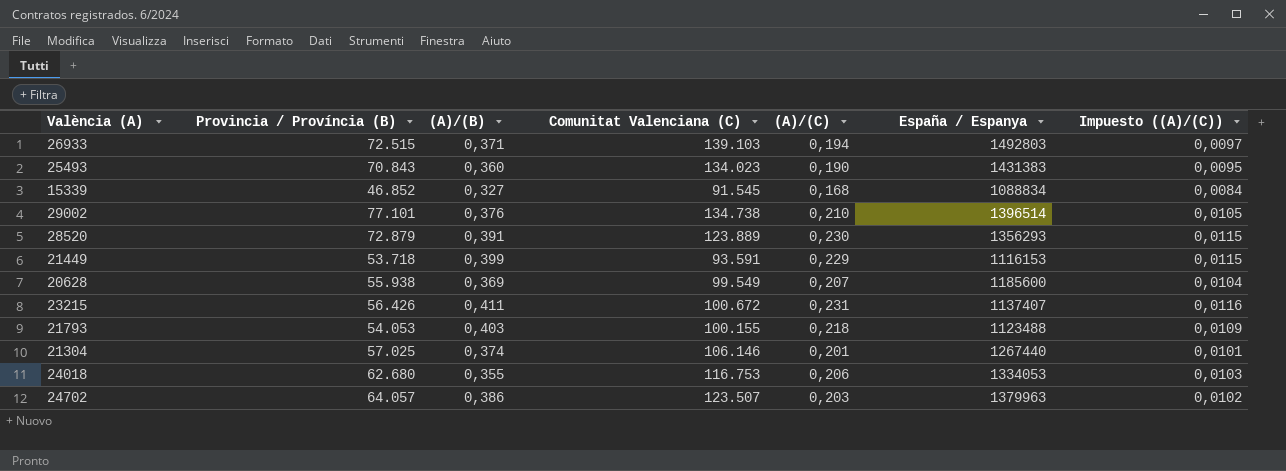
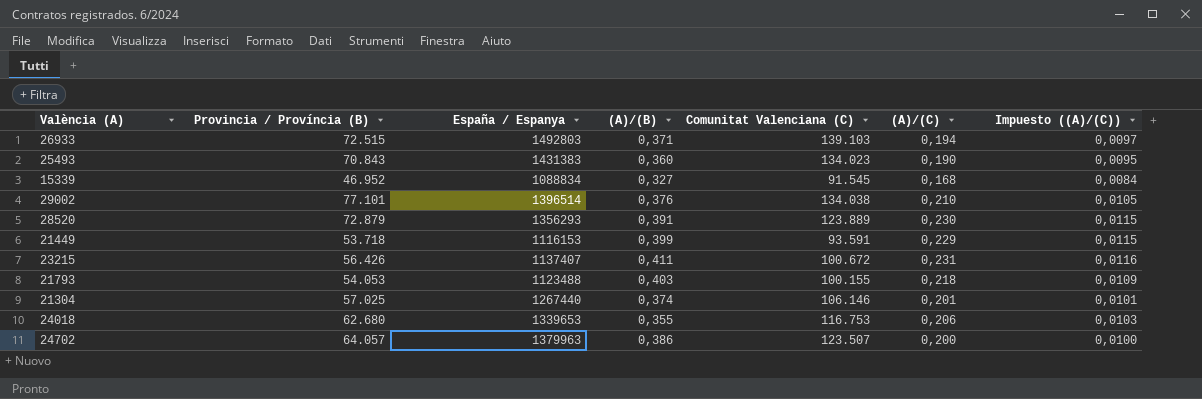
column España / Espanya | position: 6 -> 3
row 20628: 55.938 | 0,369 | 99.549 | 0,207 | 1185600 | 0,0104 -> none
15339 | Provincia / Província (B): 46.852 -> 46.952
29002 | Comunitat Valenciana (C): 134.738 -> 134.038
24018 | España / Espanya: 1334053 -> 1339653
24702 | (A)/(C): 0,203 -> 0,200
24702 | Impuesto ((A)/(C)): 0,0102 -> 0,0100

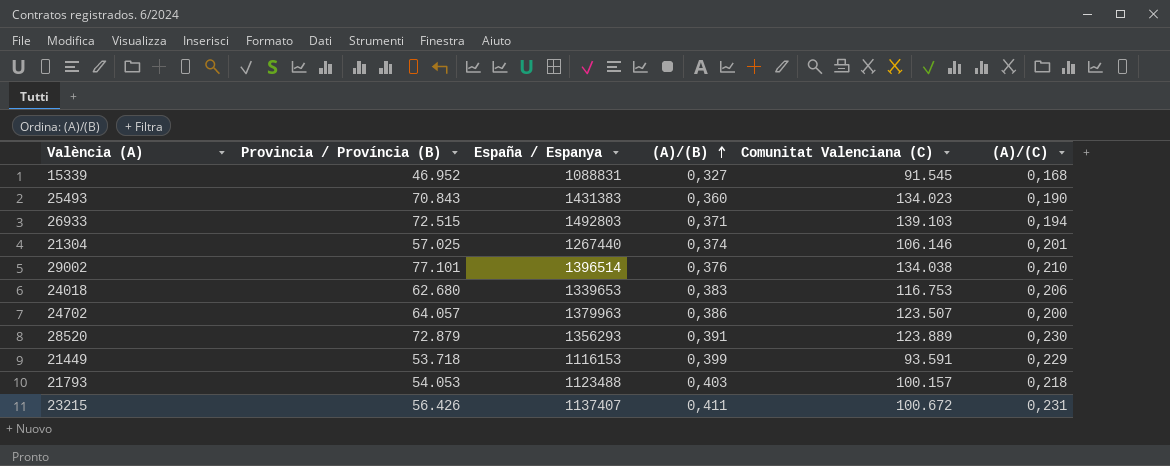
row order: none -> (A)/(B) ascending
column Impuesto ((A)/(C)) | formula: [(A)/(C)] * 0,05 -> none
15339 | España / Espanya: 1088834 -> 1088831
24018 | (A)/(B): 0,355 -> 0,383
21793 | Comunitat Valenciana (C): 100.155 -> 100.157

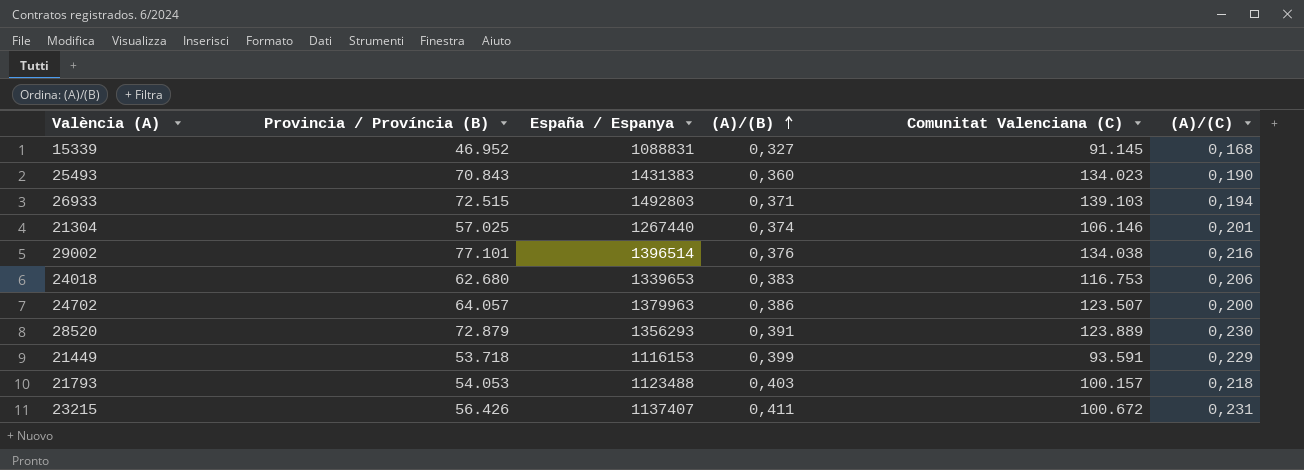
15339 | Comunitat Valenciana (C): 91.545 -> 91.145
29002 | (A)/(C): 0,210 -> 0,216

